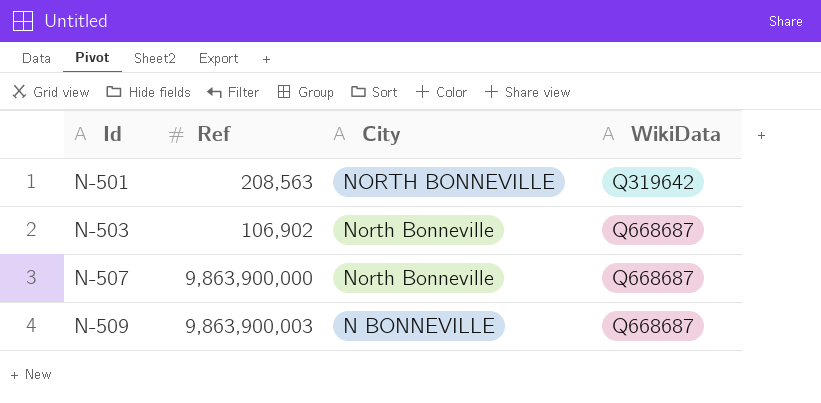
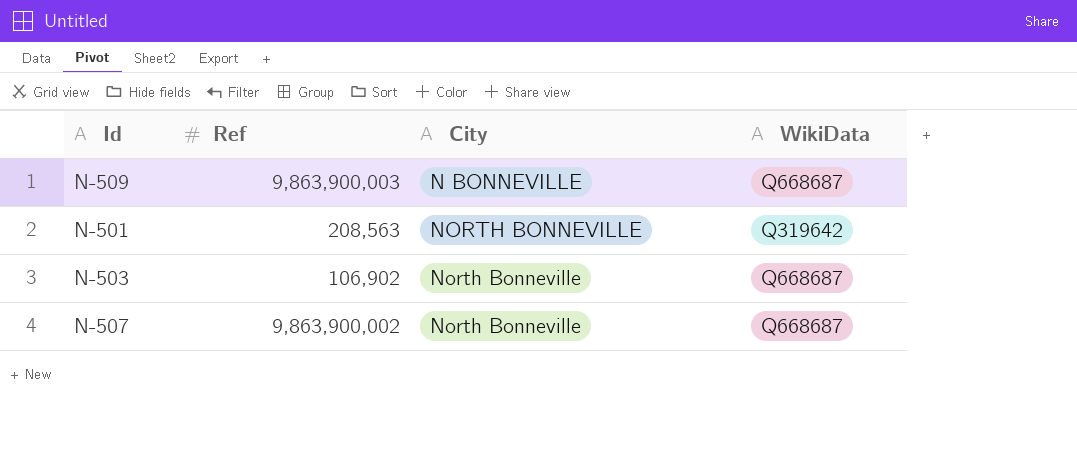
row order: Id ascending -> City ascending
N-507 | Ref: 9,863,900,000 -> 9,863,900,002

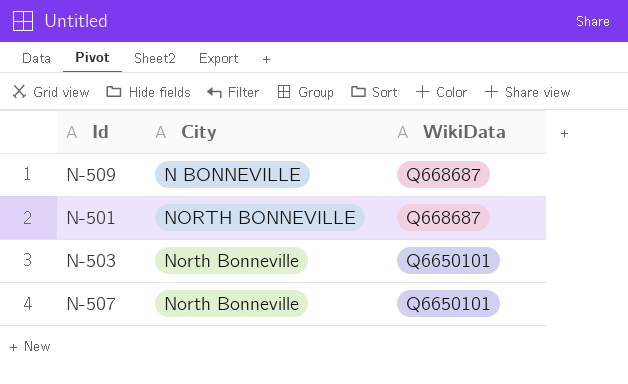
column Ref | position: 2 -> none
N-501 | WikiData: Q319642 -> Q668687
N-503 | WikiData: Q668687 -> Q6650101
N-507 | WikiData: Q668687 -> Q6650101

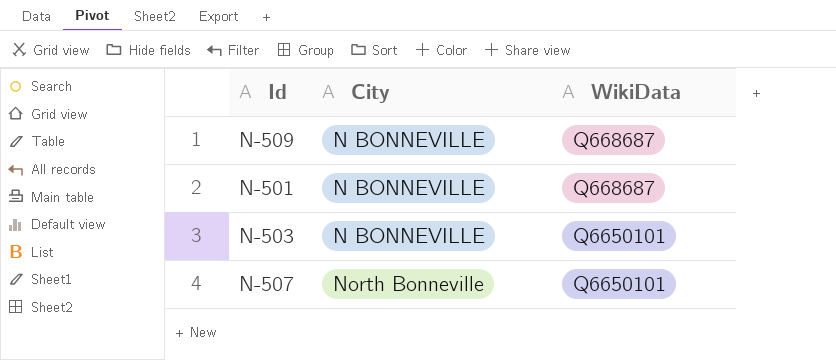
N-501 | City: NORTH BONNEVILLE -> N BONNEVILLE
N-503 | City: North Bonneville -> N BONNEVILLE

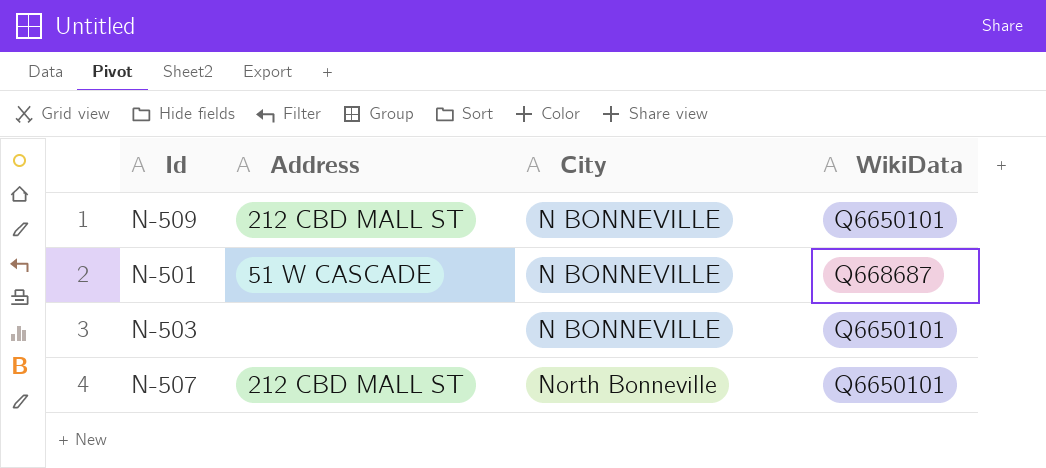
column Address | position: none -> 2
N-509 | WikiData: Q668687 -> Q6650101

